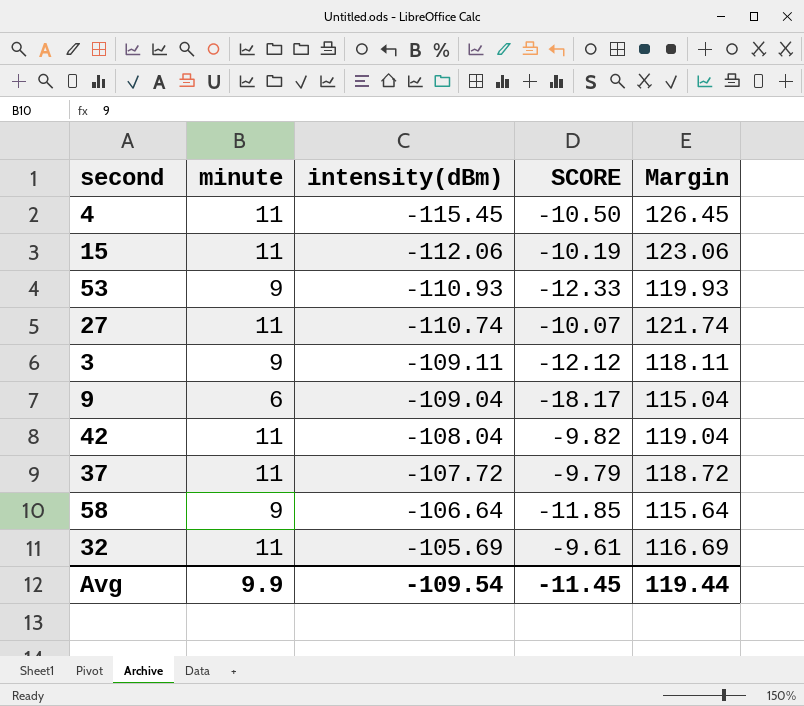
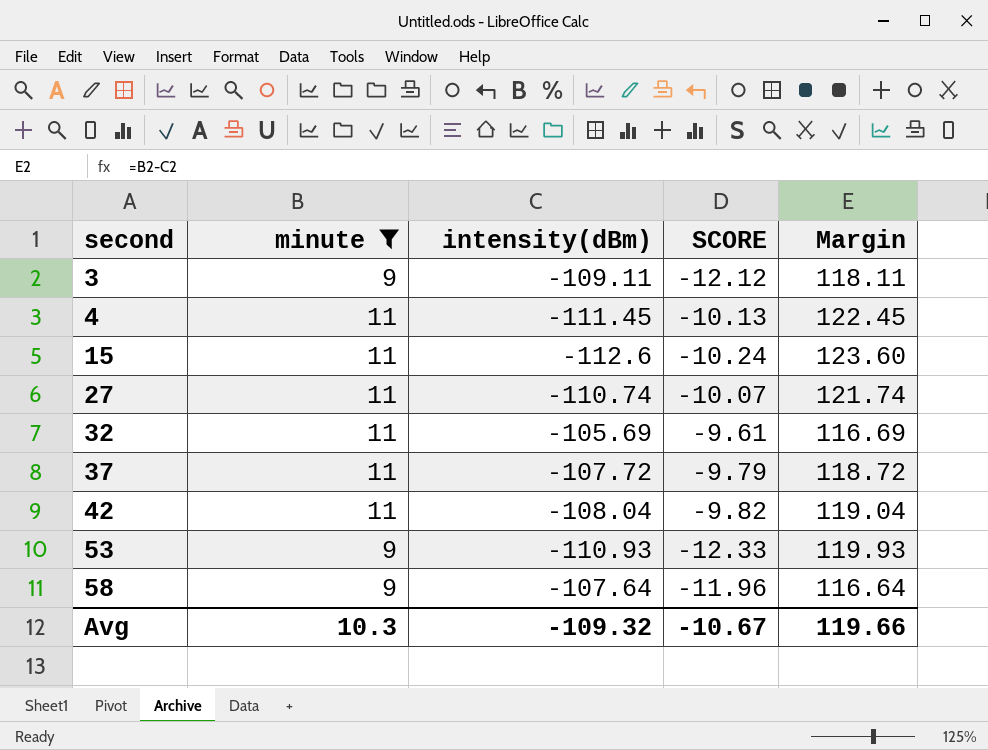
filter: none -> minute != 6
row order: intensity(dBm) ascending -> second ascending
4 | intensity(dBm): -115.45 -> -111.45
4 | SCORE: -10.50 -> -10.13
4 | Margin: 126.45 -> 122.45
15 | intensity(dBm): -112.06 -> -112.6
15 | SCORE: -10.19 -> -10.24
15 | Margin: 123.06 -> 123.60
58 | intensity(dBm): -106.64 -> -107.64
58 | SCORE: -11.85 -> -11.96
58 | Margin: 115.64 -> 116.64
Avg | minute: 9.9 -> 10.3
Avg | intensity(dBm): -109.54 -> -109.32
Avg | SCORE: -11.45 -> -10.67
Avg | Margin: 119.44 -> 119.66

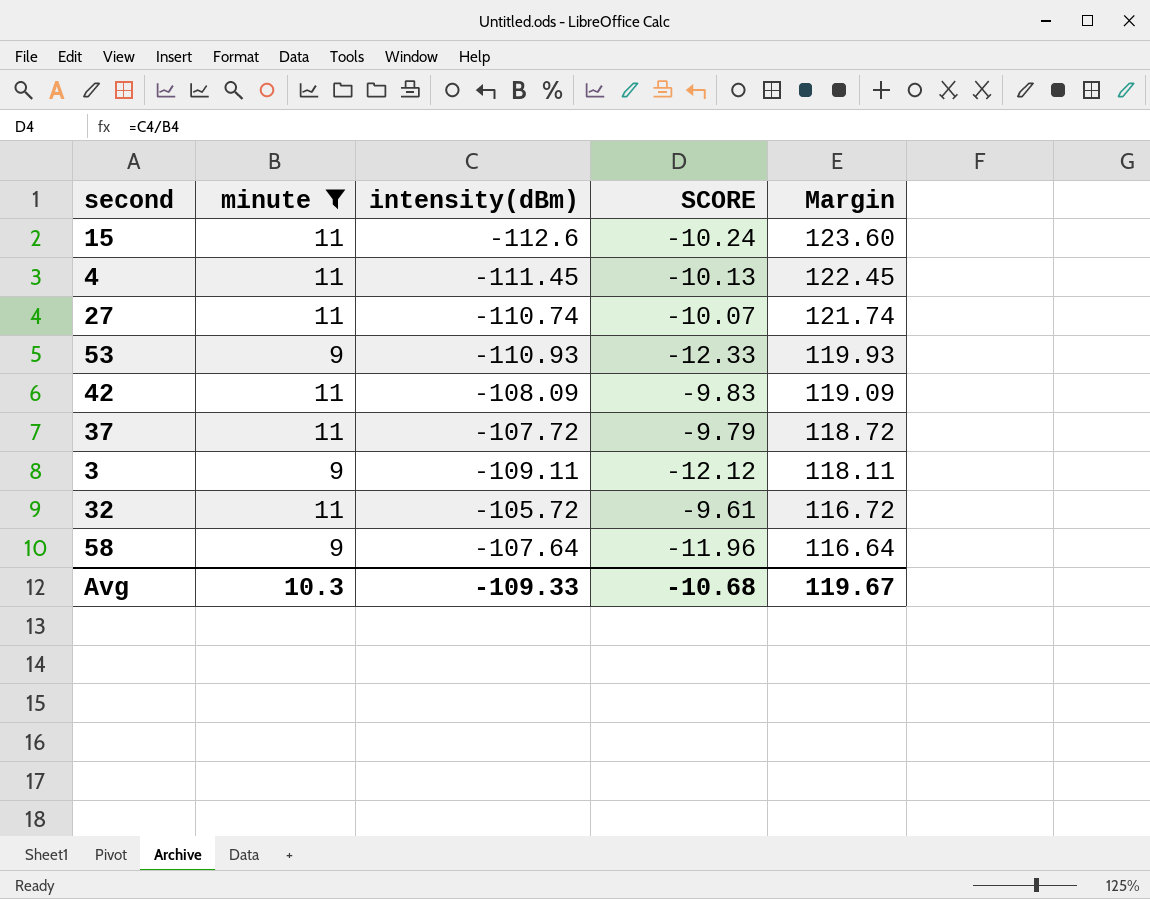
row order: second ascending -> Margin descending
42 | intensity(dBm): -108.04 -> -108.09
42 | SCORE: -9.82 -> -9.83
42 | Margin: 119.04 -> 119.09
32 | intensity(dBm): -105.69 -> -105.72
32 | Margin: 116.69 -> 116.72
Avg | intensity(dBm): -109.32 -> -109.33
Avg | SCORE: -10.67 -> -10.68
Avg | Margin: 119.66 -> 119.67

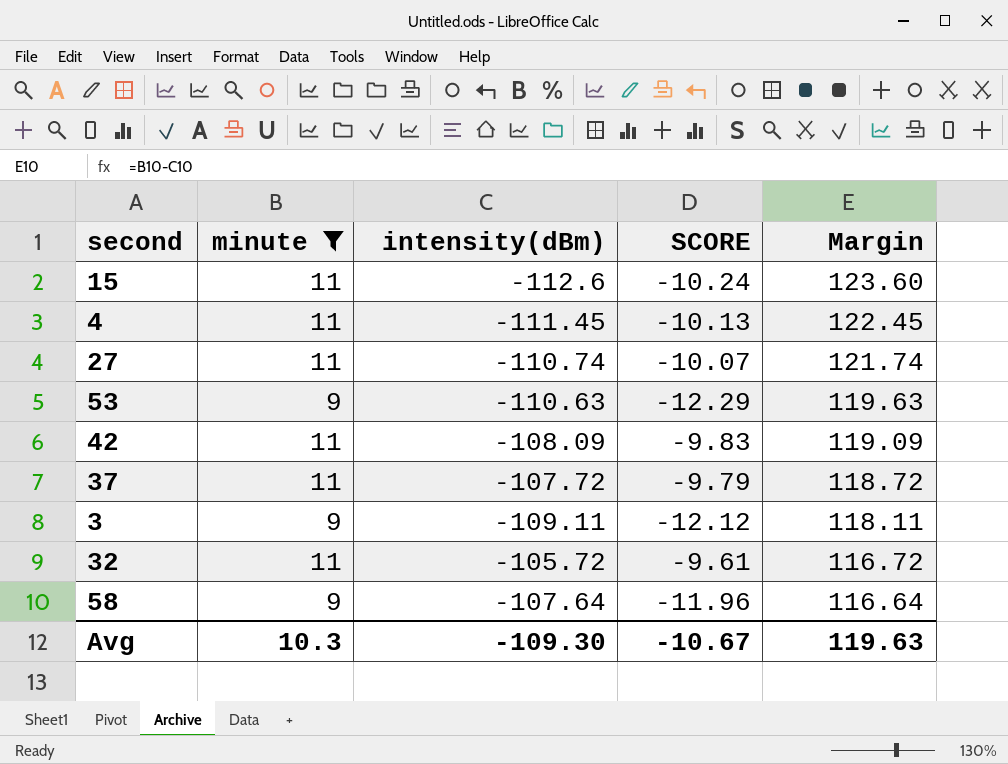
53 | intensity(dBm): -110.93 -> -110.63
53 | SCORE: -12.33 -> -12.29
53 | Margin: 119.93 -> 119.63
Avg | intensity(dBm): -109.33 -> -109.30
Avg | SCORE: -10.68 -> -10.67
Avg | Margin: 119.67 -> 119.63

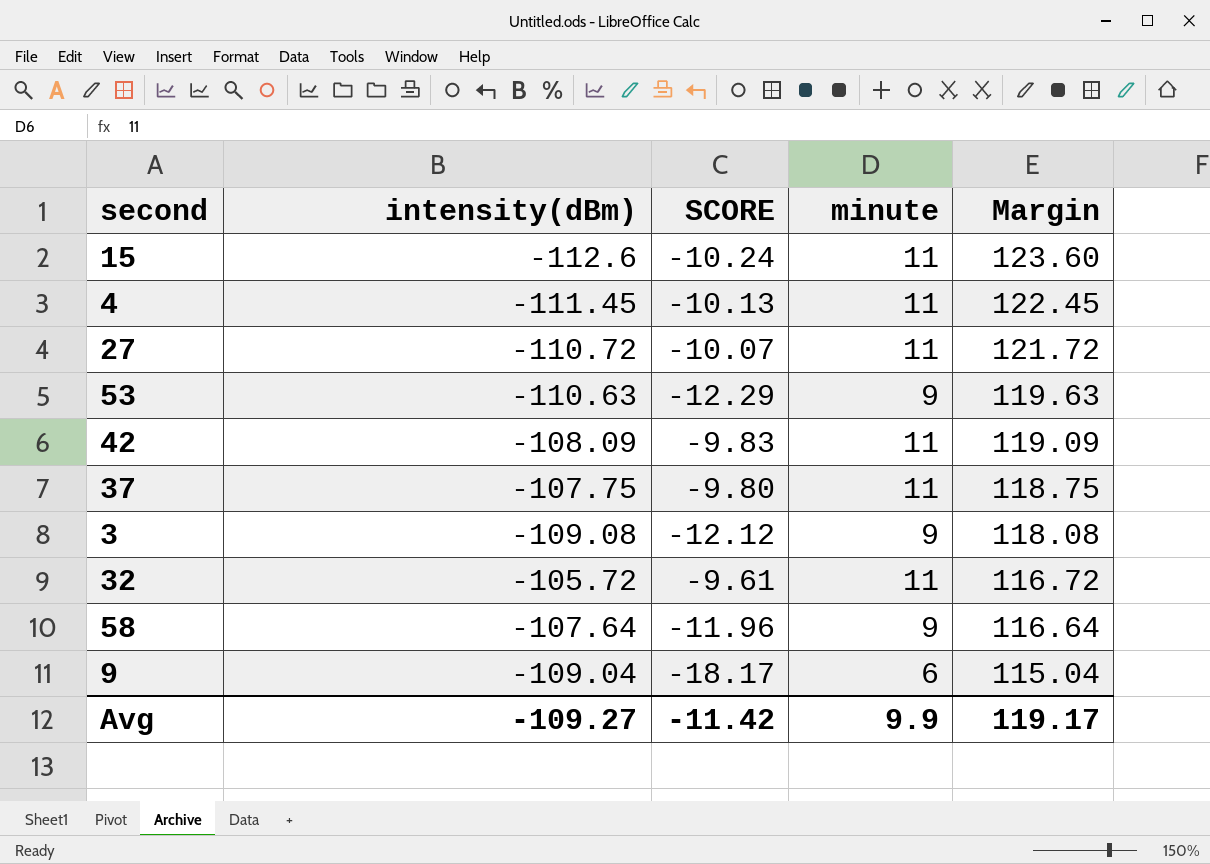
filter: minute != 6 -> none
column minute | position: 2 -> 4
27 | intensity(dBm): -110.74 -> -110.72
27 | Margin: 121.74 -> 121.72
37 | intensity(dBm): -107.72 -> -107.75
37 | SCORE: -9.79 -> -9.80
37 | Margin: 118.72 -> 118.75
3 | intensity(dBm): -109.11 -> -109.08
3 | Margin: 118.11 -> 118.08
Avg | intensity(dBm): -109.30 -> -109.27
Avg | SCORE: -10.67 -> -11.42
Avg | minute: 10.3 -> 9.9
Avg | Margin: 119.63 -> 119.17

